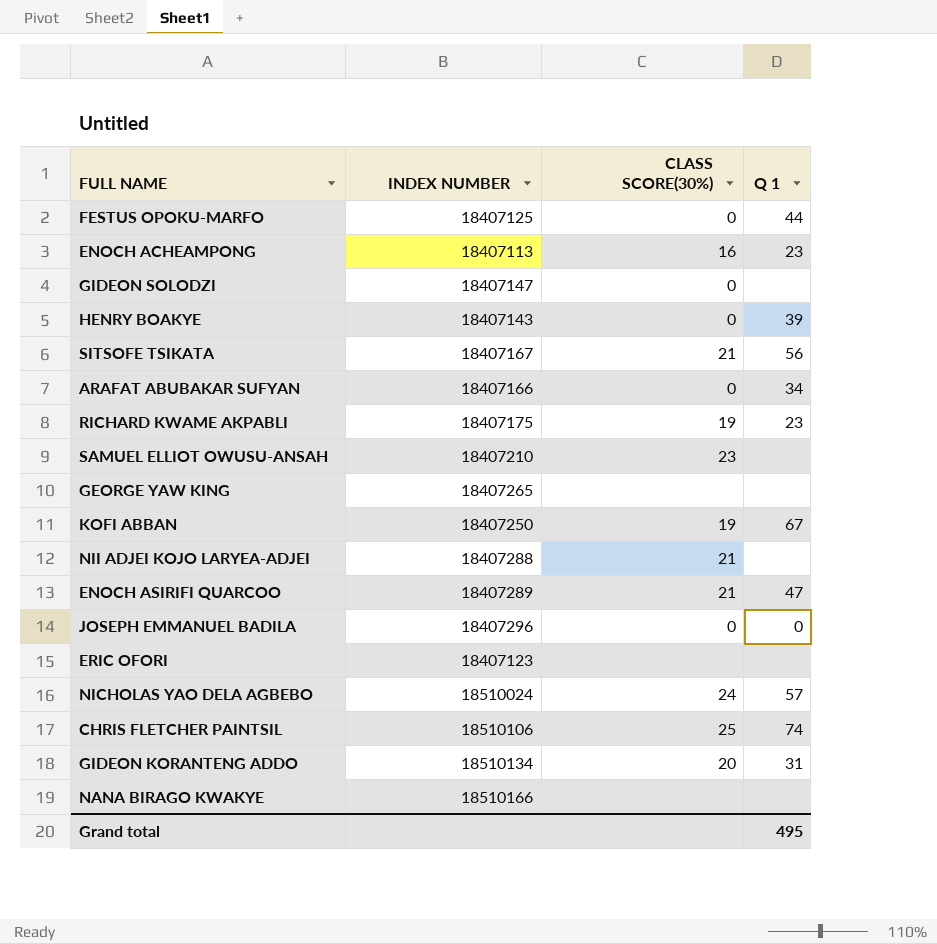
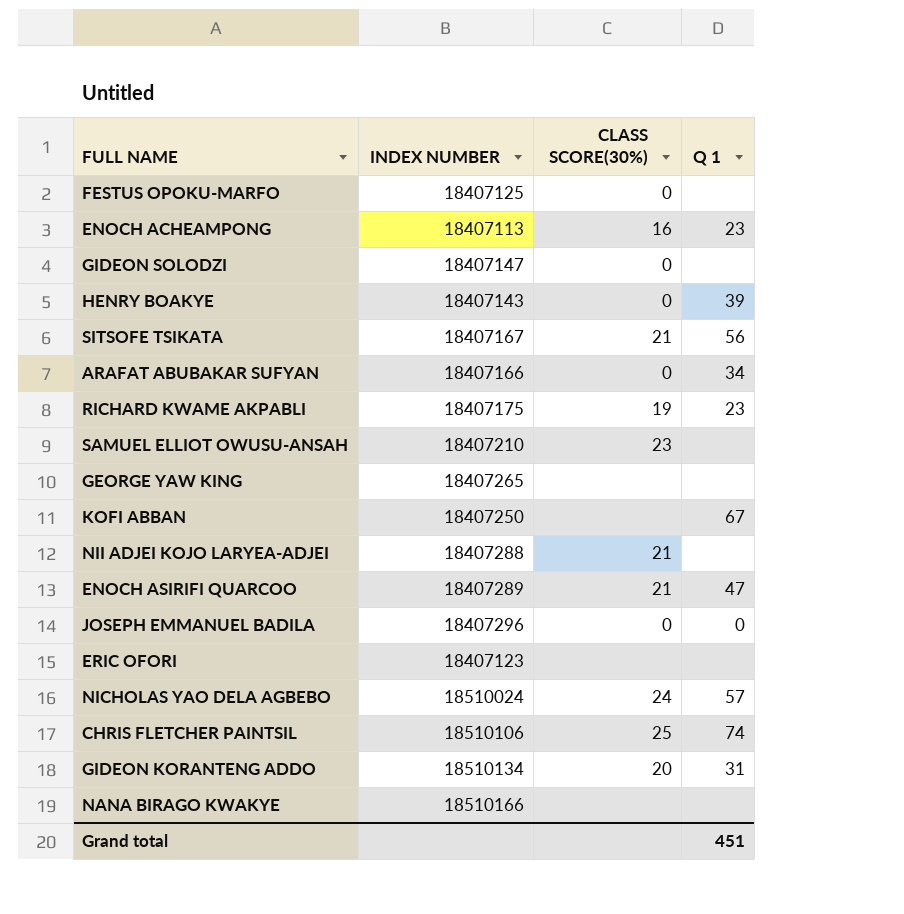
FESTUS OPOKU-MARFO | Q 1: 44 -> none
KOFI ABBAN | CLASS SCORE(30%): 19 -> none
Grand total | Q 1: 495 -> 451

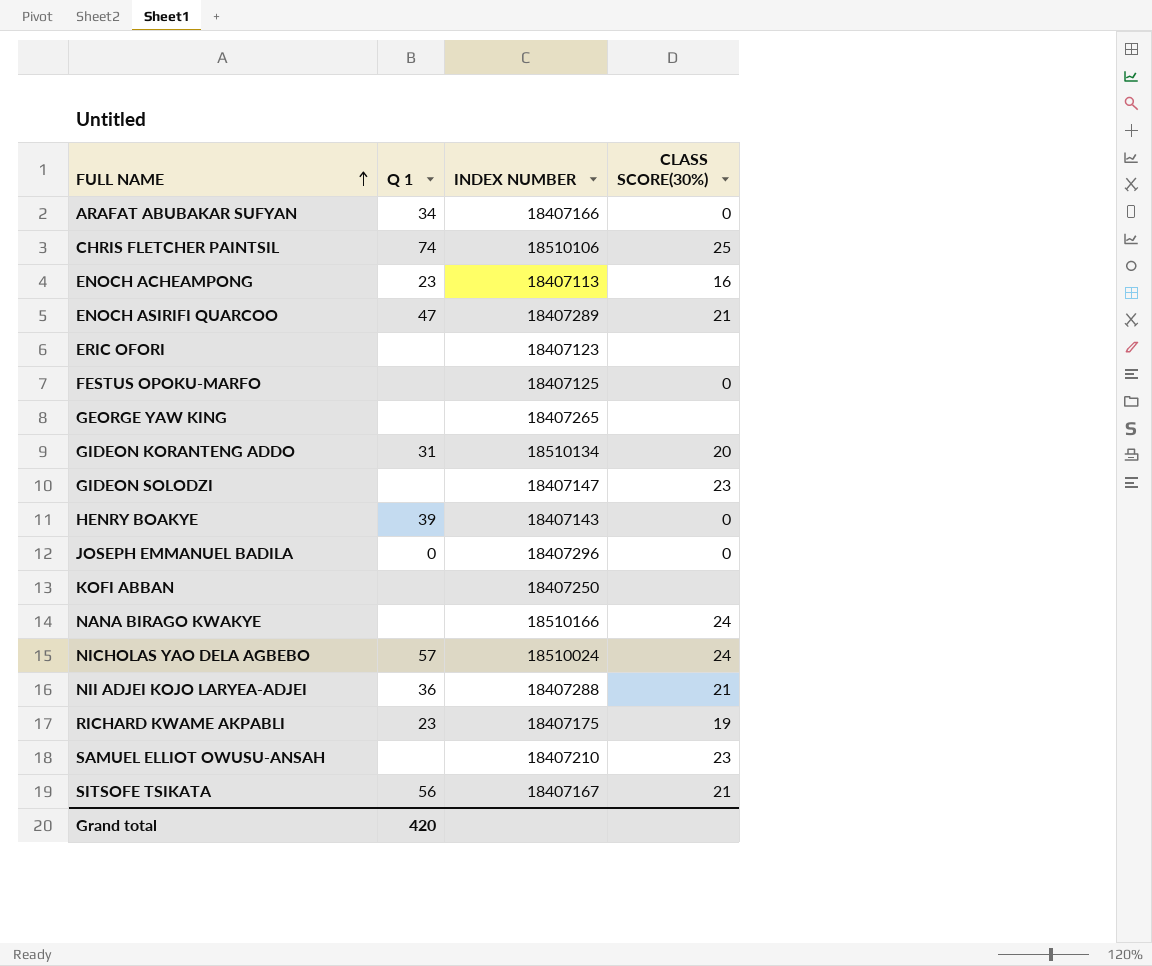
row order: none -> FULL NAME ascending
column Q 1 | position: 4 -> 2
GIDEON SOLODZI | CLASS SCORE(30%): 0 -> 23
KOFI ABBAN | Q 1: 67 -> none
NANA BIRAGO KWAKYE | CLASS SCORE(30%): none -> 24
NII ADJEI KOJO LARYEA-ADJEI | Q 1: none -> 36
Grand total | Q 1: 451 -> 420

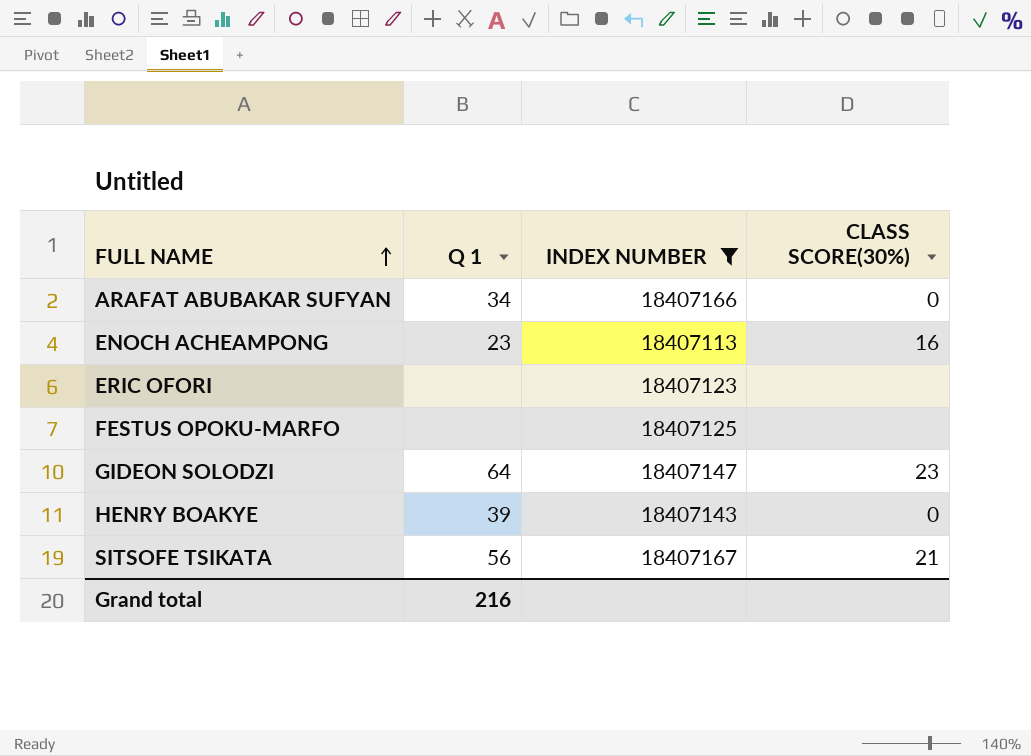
filter: none -> INDEX NUMBER <= 18407167
FESTUS OPOKU-MARFO | CLASS SCORE(30%): 0 -> none
GIDEON SOLODZI | Q 1: none -> 64
Grand total | Q 1: 420 -> 216

